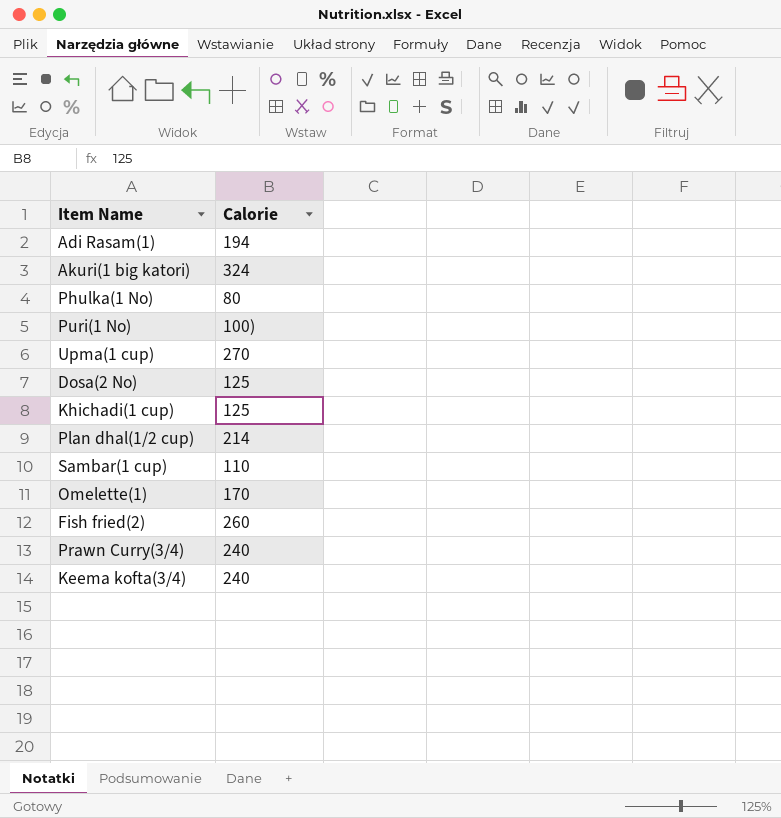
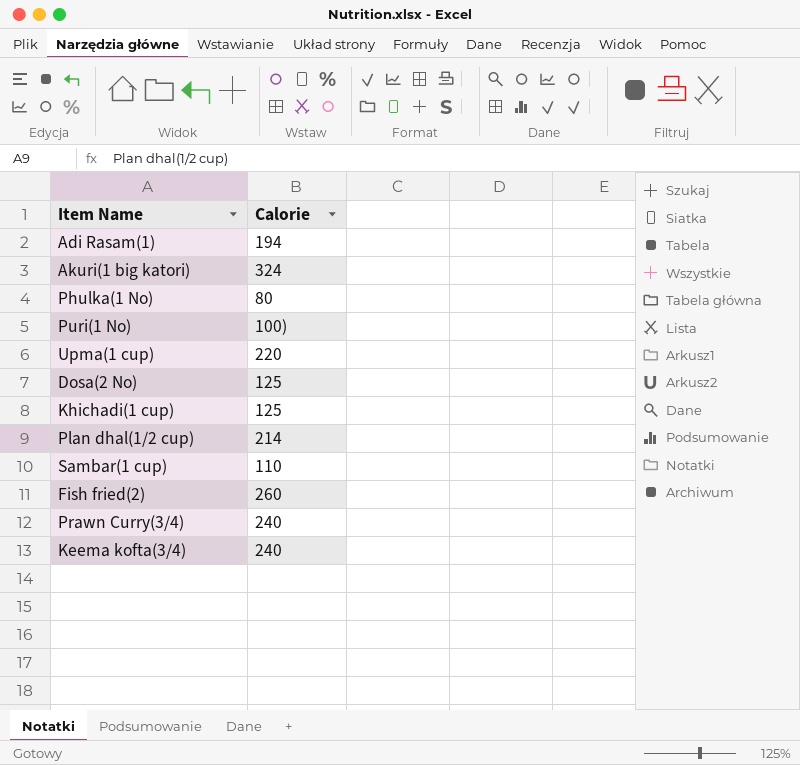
row Omelette(1): 170 -> none
Upma(1 cup) | Calorie: 270 -> 220

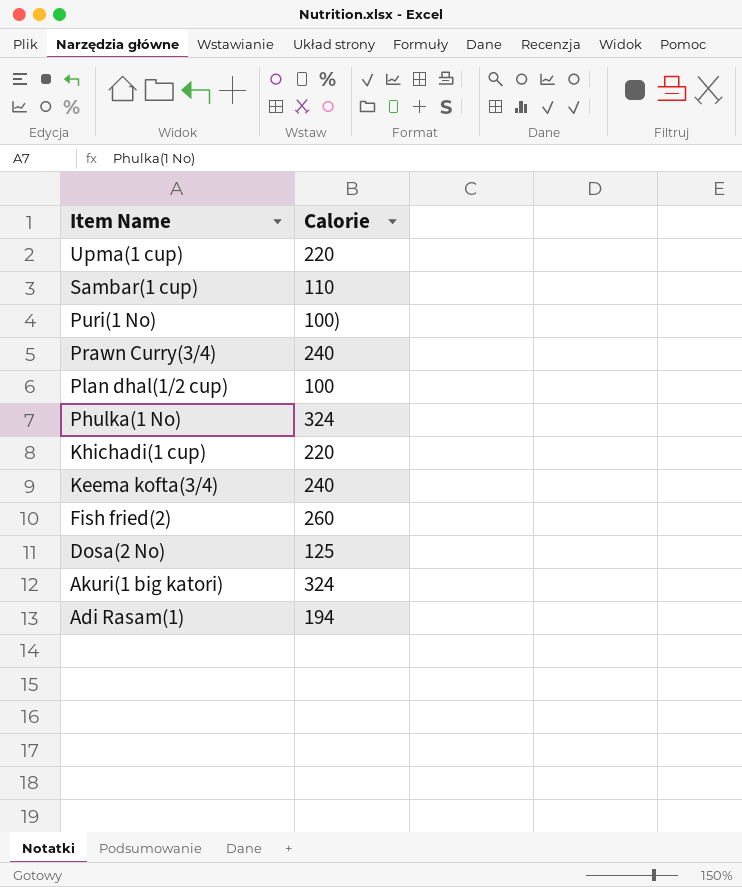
row order: none -> Item Name descending
Plan dhal(1/2 cup) | Calorie: 214 -> 100
Phulka(1 No) | Calorie: 80 -> 324
Khichadi(1 cup) | Calorie: 125 -> 220

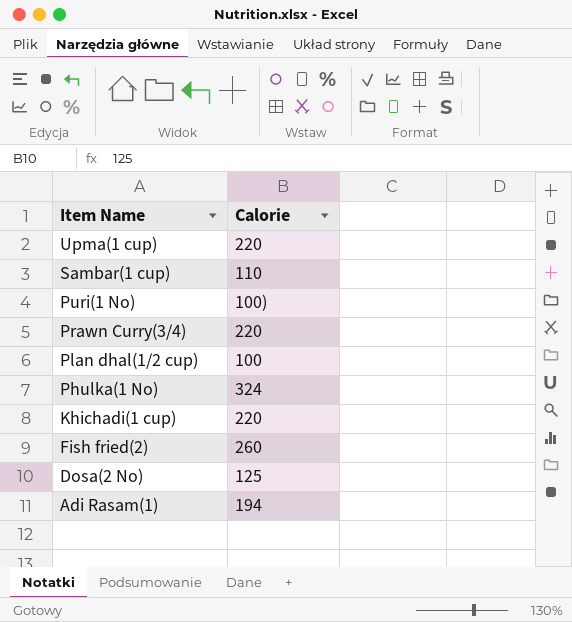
row Keema kofta(3/4): 240 -> none
row Akuri(1 big katori): 324 -> none
Prawn Curry(3/4) | Calorie: 240 -> 220

